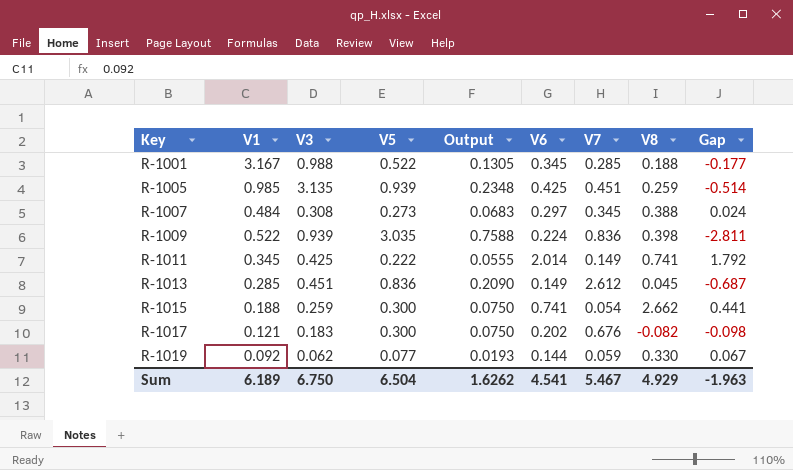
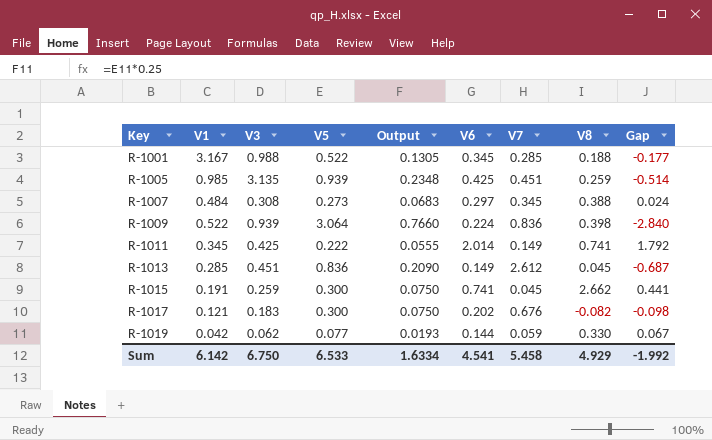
R-1009 | V5: 3.035 -> 3.064
R-1009 | Output: 0.7588 -> 0.7660
R-1009 | Gap: -2.811 -> -2.840
R-1015 | V1: 0.188 -> 0.191
R-1015 | V7: 0.054 -> 0.045
R-1019 | V1: 0.092 -> 0.042
Sum | V1: 6.189 -> 6.142
Sum | V5: 6.504 -> 6.533
Sum | Output: 1.6262 -> 1.6334
Sum | V7: 5.467 -> 5.458
Sum | Gap: -1.963 -> -1.992

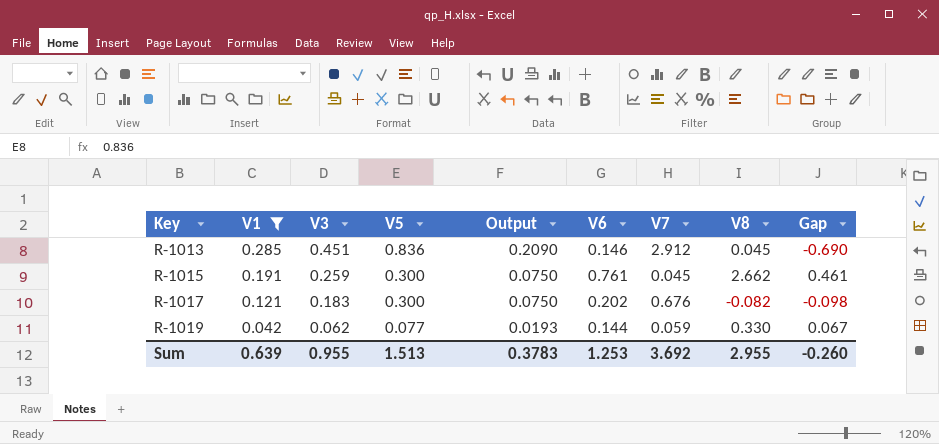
filter: none -> V1 <= 0.285
R-1013 | V6: 0.149 -> 0.146
R-1013 | V7: 2.612 -> 2.912
R-1013 | Gap: -0.687 -> -0.690
R-1015 | V6: 0.741 -> 0.761
R-1015 | Gap: 0.441 -> 0.461
Sum | V1: 6.142 -> 0.639
Sum | V3: 6.750 -> 0.955
Sum | V5: 6.533 -> 1.513
Sum | Output: 1.6334 -> 0.3783
Sum | V6: 4.541 -> 1.253
Sum | V7: 5.458 -> 3.692
Sum | V8: 4.929 -> 2.955
Sum | Gap: -1.992 -> -0.260

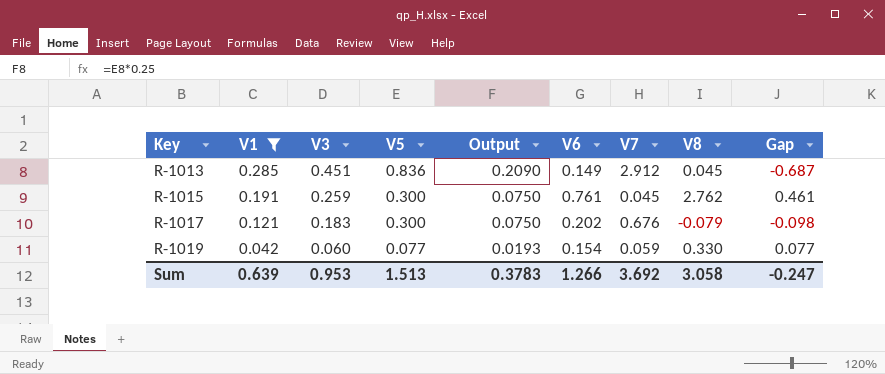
R-1013 | V6: 0.146 -> 0.149
R-1013 | Gap: -0.690 -> -0.687
R-1015 | V8: 2.662 -> 2.762
R-1017 | V8: -0.082 -> -0.079
R-1019 | V3: 0.062 -> 0.060
R-1019 | V6: 0.144 -> 0.154
R-1019 | Gap: 0.067 -> 0.077
Sum | V3: 0.955 -> 0.953
Sum | V6: 1.253 -> 1.266
Sum | V8: 2.955 -> 3.058
Sum | Gap: -0.260 -> -0.247

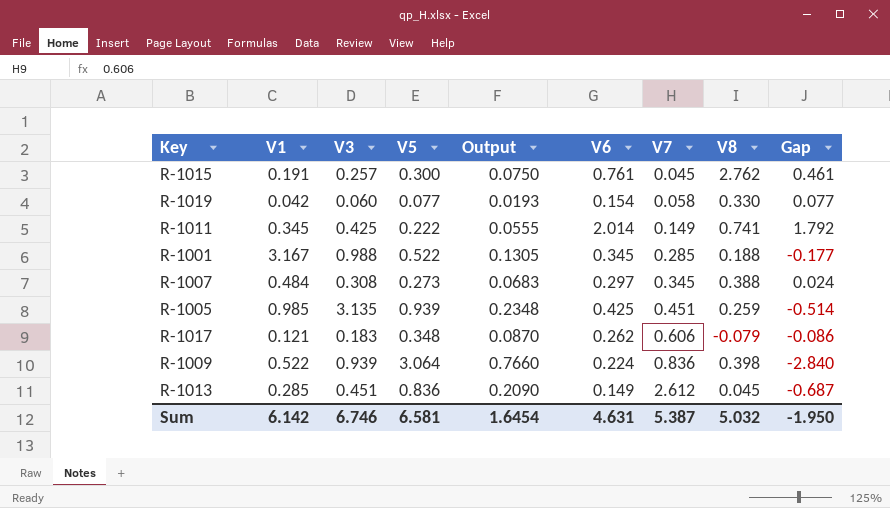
filter: V1 <= 0.285 -> none
row order: Key ascending -> V7 ascending
R-1015 | V3: 0.259 -> 0.257
R-1019 | V7: 0.059 -> 0.058
R-1017 | V5: 0.300 -> 0.348
R-1017 | Output: 0.0750 -> 0.0870
R-1017 | V6: 0.202 -> 0.262
R-1017 | V7: 0.676 -> 0.606
R-1017 | Gap: -0.098 -> -0.086
R-1013 | V7: 2.912 -> 2.612
Sum | V1: 0.639 -> 6.142
Sum | V3: 0.953 -> 6.746
Sum | V5: 1.513 -> 6.581
Sum | Output: 0.3783 -> 1.6454
Sum | V6: 1.266 -> 4.631
Sum | V7: 3.692 -> 5.387
Sum | V8: 3.058 -> 5.032
Sum | Gap: -0.247 -> -1.950

